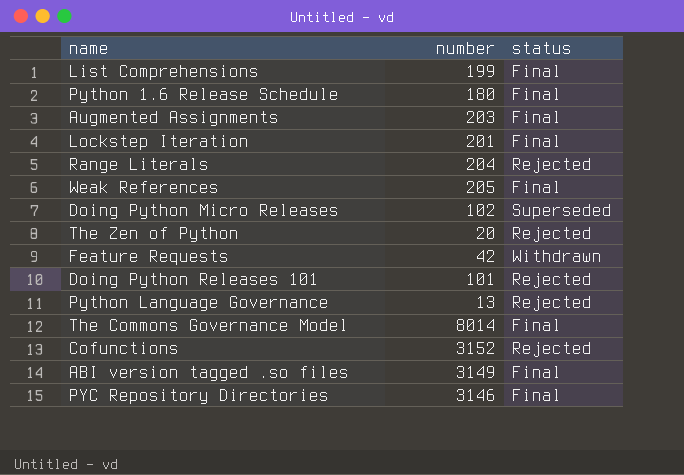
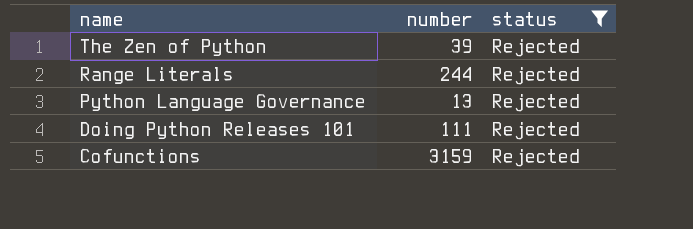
filter: none -> status = Rejected
row order: none -> name descending
The Zen of Python | number: 20 -> 39
Range Literals | number: 204 -> 244
Doing Python Releases 101 | number: 101 -> 111
Cofunctions | number: 3152 -> 3159

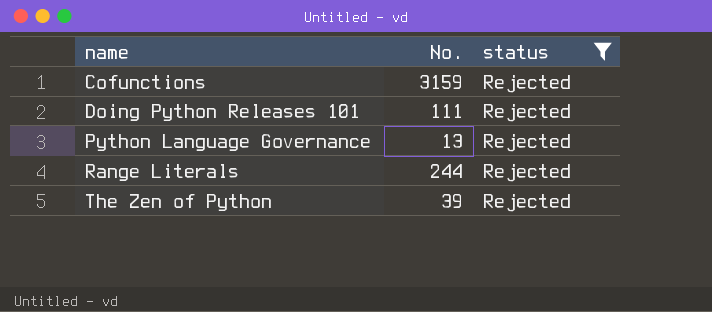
row order: name descending -> name ascending
column name: number -> No.

